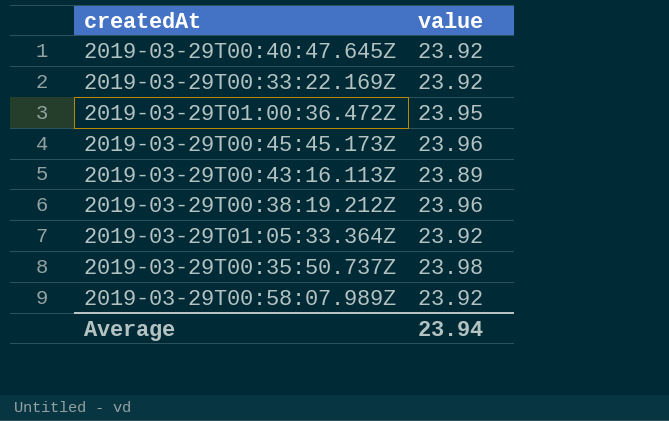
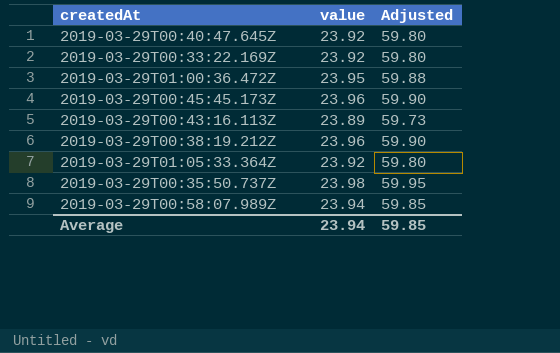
column Adjusted | formula: none -> [value] * 2.5
2019-03-29T00:58:07.989Z | value: 23.92 -> 23.94

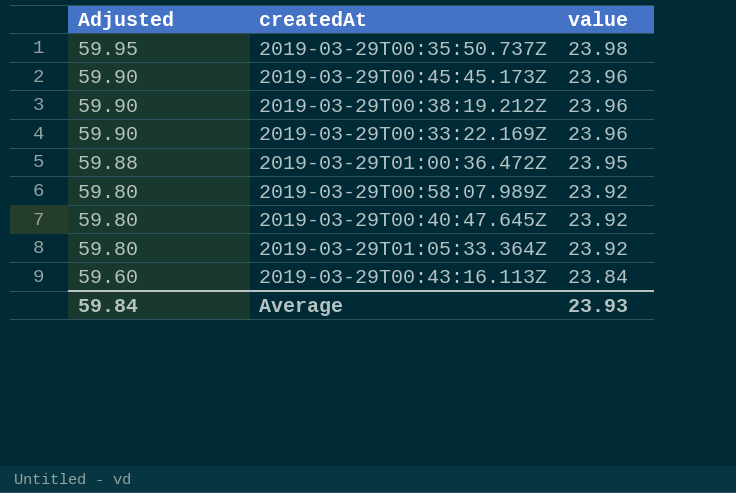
row order: none -> Adjusted descending
column Adjusted | position: 3 -> 1
2019-03-29T00:33:22.169Z | Adjusted: 59.80 -> 59.90
2019-03-29T00:33:22.169Z | value: 23.92 -> 23.96
2019-03-29T00:58:07.989Z | Adjusted: 59.85 -> 59.80
2019-03-29T00:58:07.989Z | value: 23.94 -> 23.92
2019-03-29T00:43:16.113Z | Adjusted: 59.73 -> 59.60
2019-03-29T00:43:16.113Z | value: 23.89 -> 23.84
Average | Adjusted: 59.85 -> 59.84
Average | value: 23.94 -> 23.93

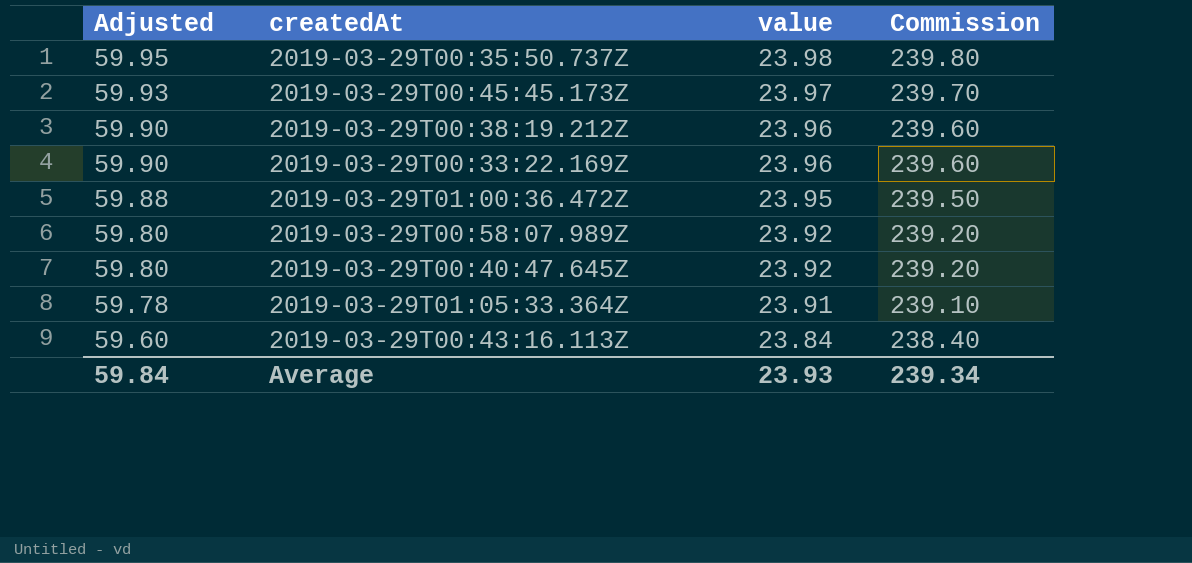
column Commission | formula: none -> [value] * 10
2019-03-29T00:45:45.173Z | Adjusted: 59.90 -> 59.93
2019-03-29T00:45:45.173Z | value: 23.96 -> 23.97
2019-03-29T01:05:33.364Z | Adjusted: 59.80 -> 59.78
2019-03-29T01:05:33.364Z | value: 23.92 -> 23.91

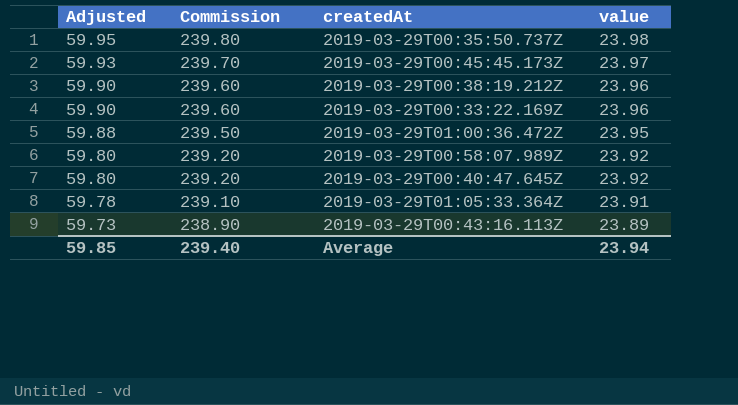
column Commission | position: 4 -> 2
2019-03-29T00:43:16.113Z | Adjusted: 59.60 -> 59.73
2019-03-29T00:43:16.113Z | Commission: 238.40 -> 238.90
2019-03-29T00:43:16.113Z | value: 23.84 -> 23.89
Average | Adjusted: 59.84 -> 59.85
Average | Commission: 239.34 -> 239.40
Average | value: 23.93 -> 23.94

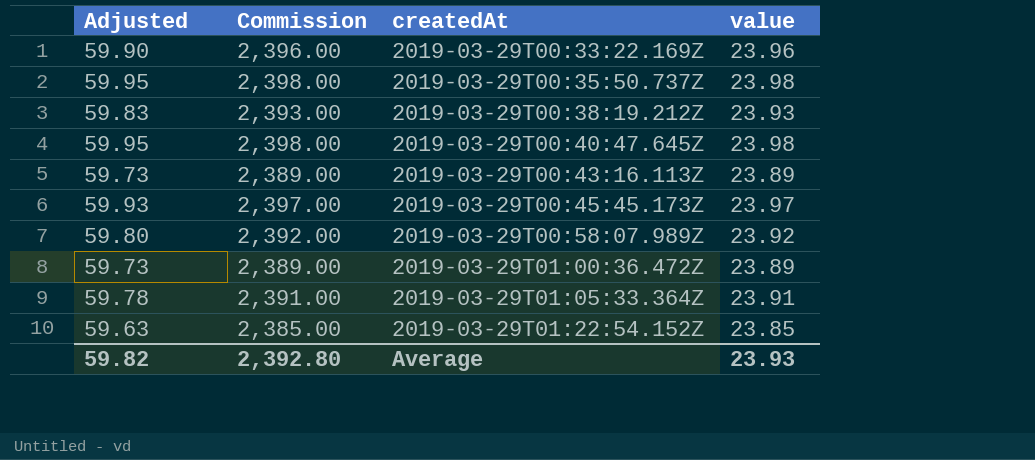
row order: Adjusted descending -> createdAt ascending
column Commission | formula: [value] * 10 -> [value] * 100
2019-03-29T00:38:19.212Z | Adjusted: 59.90 -> 59.83
2019-03-29T00:38:19.212Z | value: 23.96 -> 23.93
2019-03-29T00:40:47.645Z | Adjusted: 59.80 -> 59.95
2019-03-29T00:40:47.645Z | value: 23.92 -> 23.98
2019-03-29T01:00:36.472Z | Adjusted: 59.88 -> 59.73
2019-03-29T01:00:36.472Z | value: 23.95 -> 23.89
row 2019-03-29T01:22:54.152Z: none -> 59.63 | 2,385.00 | 23.85
Average | Adjusted: 59.85 -> 59.82
Average | Commission: 239.40 -> 2,392.80
Average | value: 23.94 -> 23.93

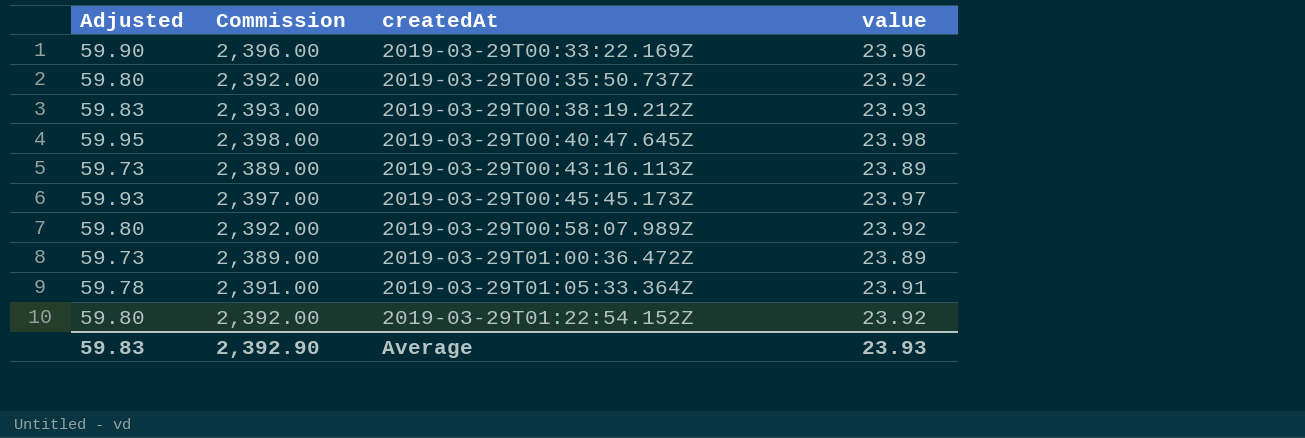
2019-03-29T00:35:50.737Z | Adjusted: 59.95 -> 59.80
2019-03-29T00:35:50.737Z | Commission: 2,398.00 -> 2,392.00
2019-03-29T00:35:50.737Z | value: 23.98 -> 23.92
2019-03-29T01:22:54.152Z | Adjusted: 59.63 -> 59.80
2019-03-29T01:22:54.152Z | Commission: 2,385.00 -> 2,392.00
2019-03-29T01:22:54.152Z | value: 23.85 -> 23.92
Average | Adjusted: 59.82 -> 59.83
Average | Commission: 2,392.80 -> 2,392.90

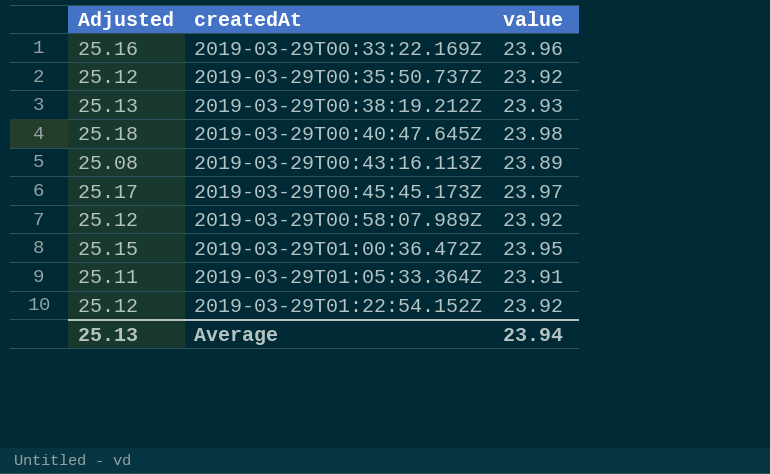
column Commission | formula: [value] * 100 -> none
column Adjusted | formula: [value] * 2.5 -> [value] * 1.05
2019-03-29T01:00:36.472Z | value: 23.89 -> 23.95
Average | Adjusted: 59.83 -> 25.13
Average | value: 23.93 -> 23.94

